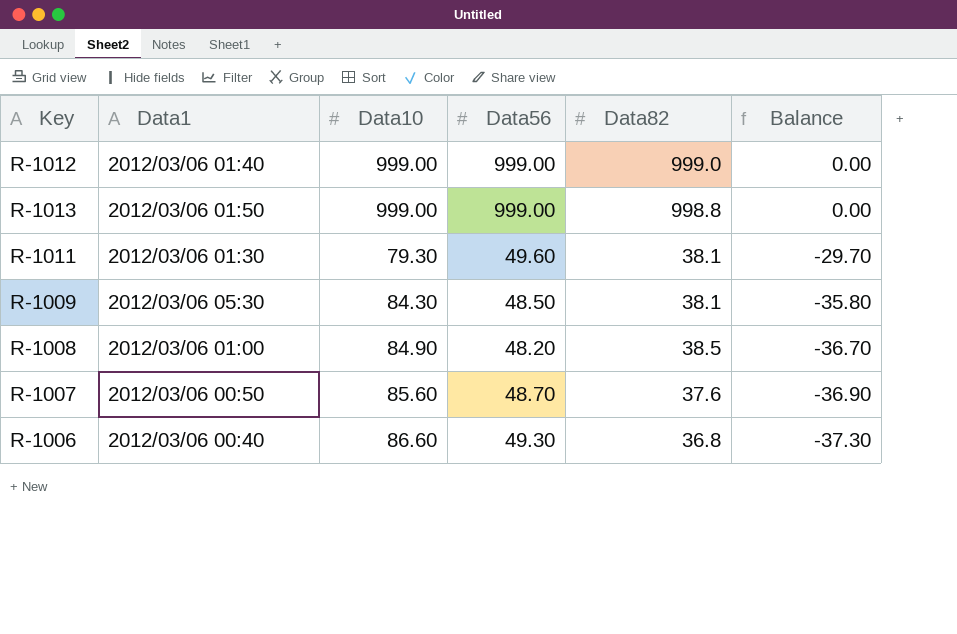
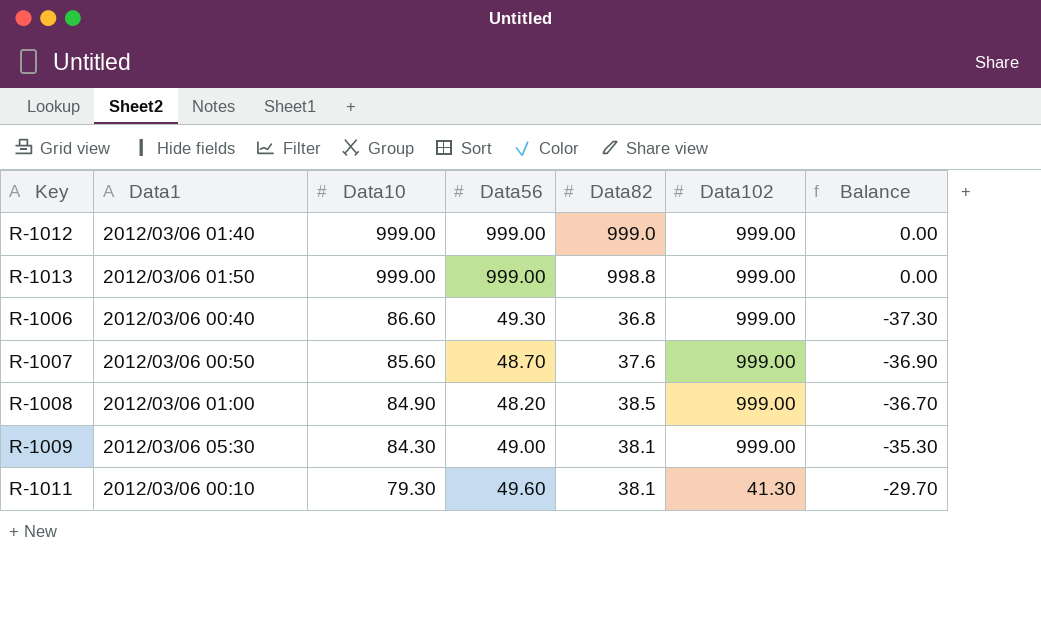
row order: Balance descending -> Data10 descending
column Data102 | position: none -> 6
R-1009 | Data56: 48.50 -> 49.00
R-1009 | Balance: -35.80 -> -35.30
R-1011 | Data1: 2012/03/06 01:30 -> 2012/03/06 00:10

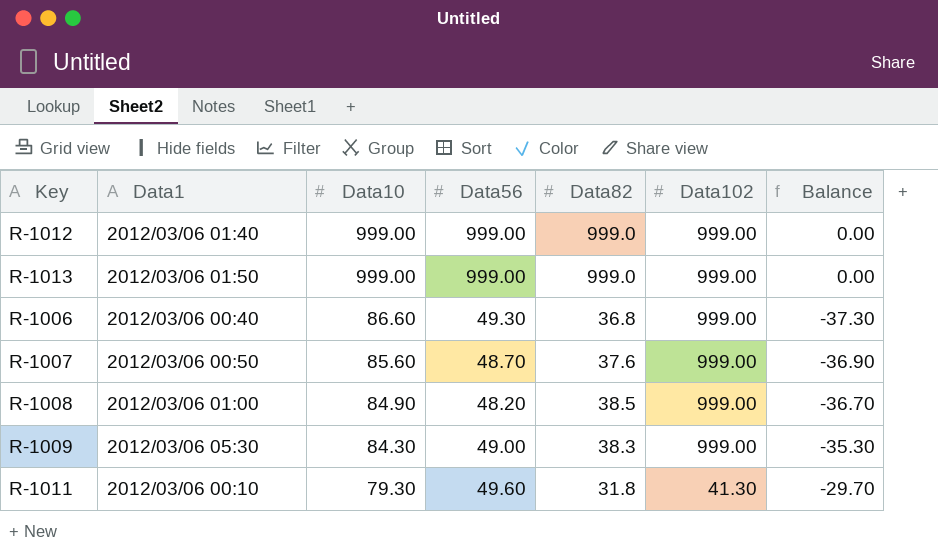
R-1013 | Data82: 998.8 -> 999.0
R-1009 | Data82: 38.1 -> 38.3
R-1011 | Data82: 38.1 -> 31.8

